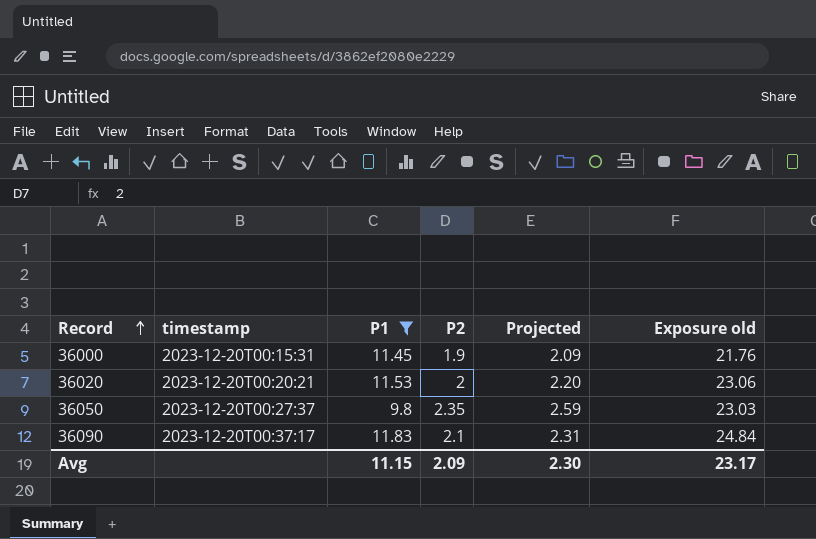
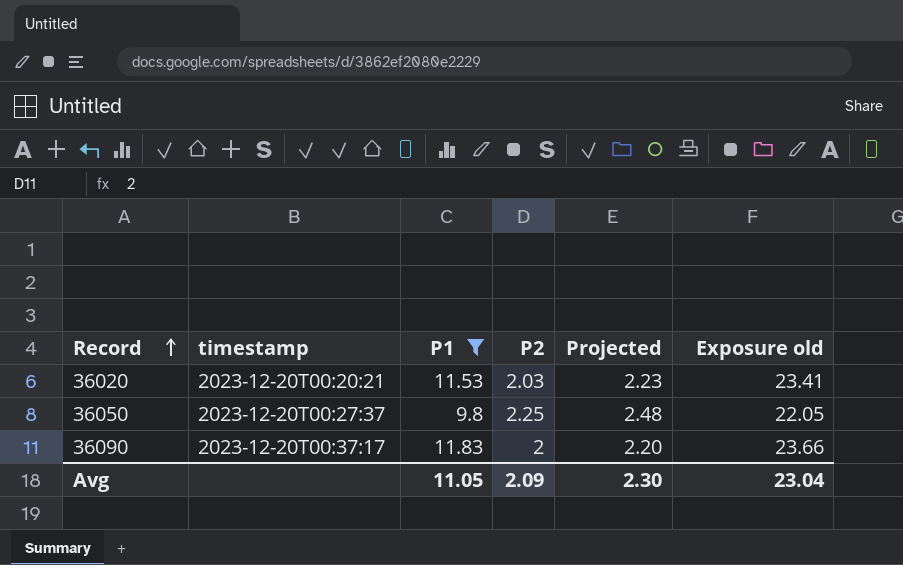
row 36000: 2023-12-20T00:15:31 | 11.45 | 1.9 | 2.09 | 21.76 -> none
36020 | P2: 2 -> 2.03
36020 | Projected: 2.20 -> 2.23
36020 | Exposure old: 23.06 -> 23.41
36050 | P2: 2.35 -> 2.25
36050 | Projected: 2.59 -> 2.48
36050 | Exposure old: 23.03 -> 22.05
36090 | P2: 2.1 -> 2
36090 | Projected: 2.31 -> 2.20
36090 | Exposure old: 24.84 -> 23.66
Avg | P1: 11.15 -> 11.05
Avg | Exposure old: 23.17 -> 23.04

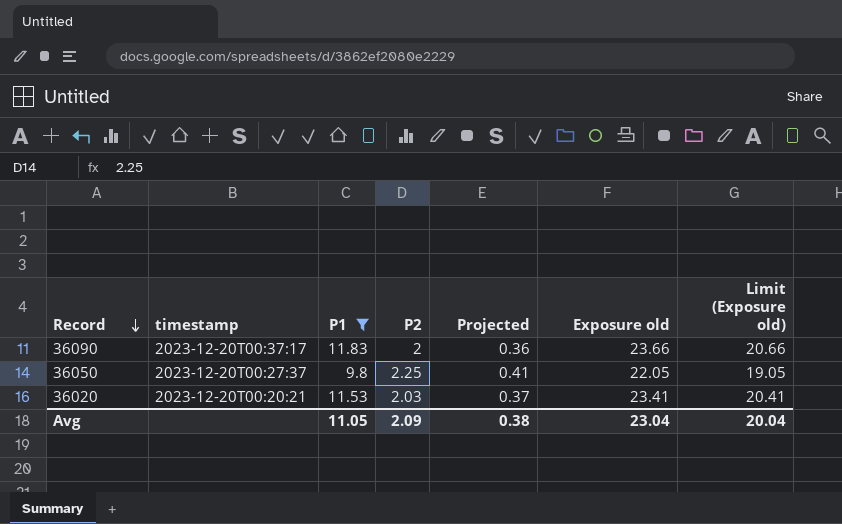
row order: Record ascending -> Record descending
column Projected | formula: [P2] * 1.1 -> [P2] * 0.18
column Limit (Exposure old) | formula: none -> [Exposure old] - 3
Avg | Projected: 2.30 -> 0.38

